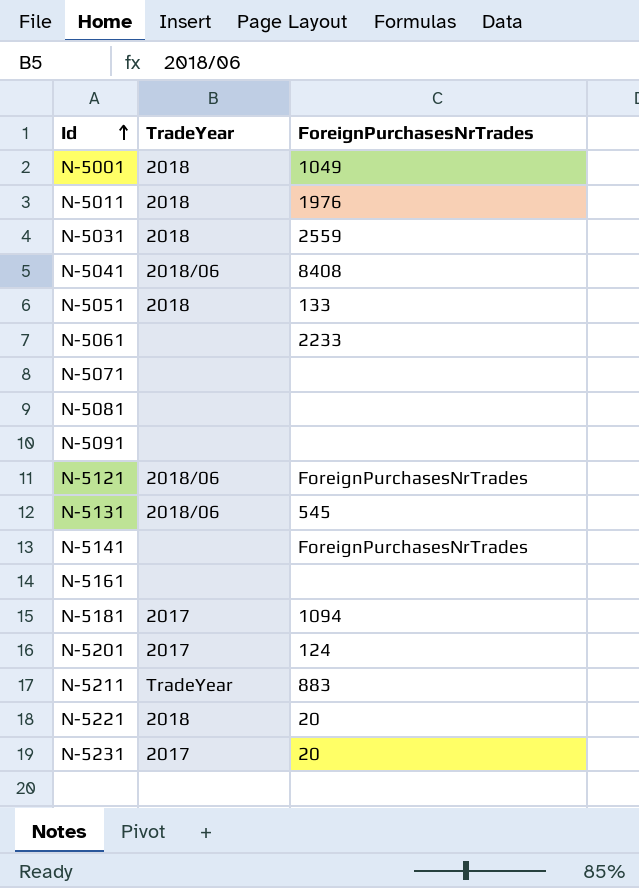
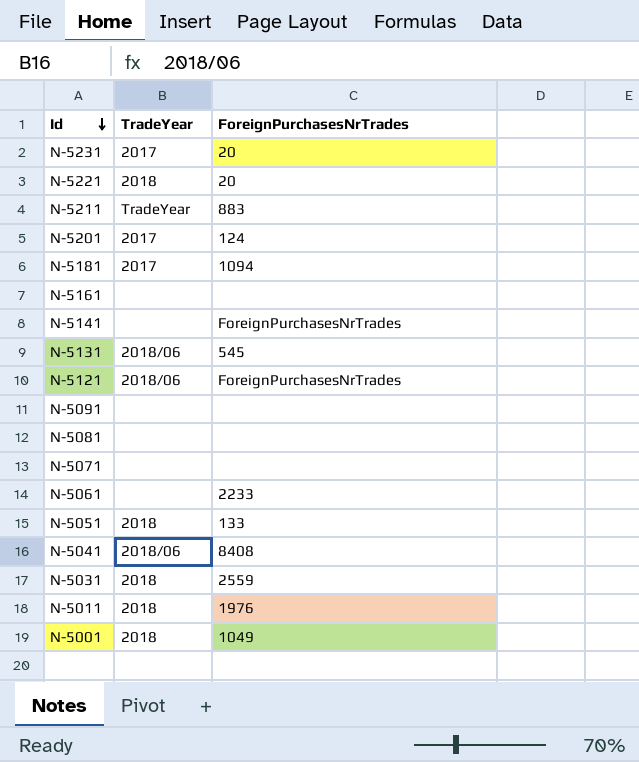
row order: Id ascending -> Id descending

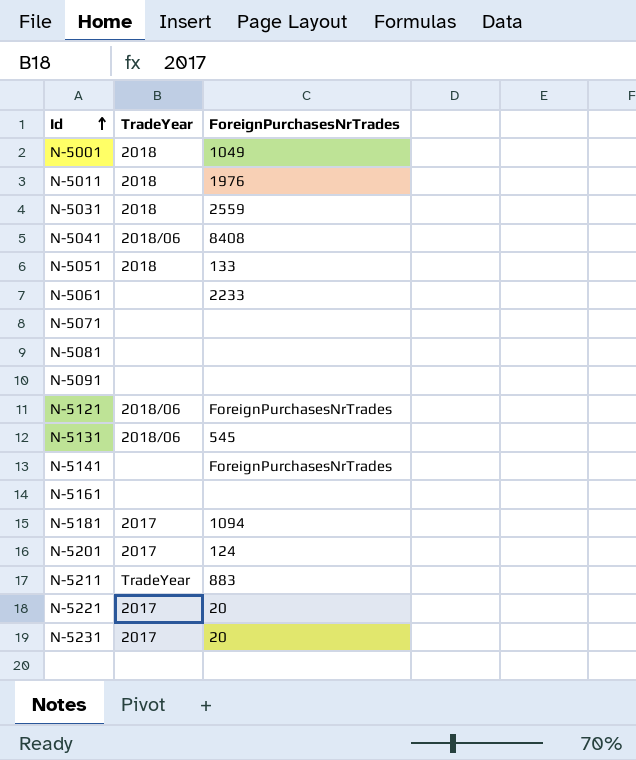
row order: Id descending -> Id ascending
N-5221 | TradeYear: 2018 -> 2017

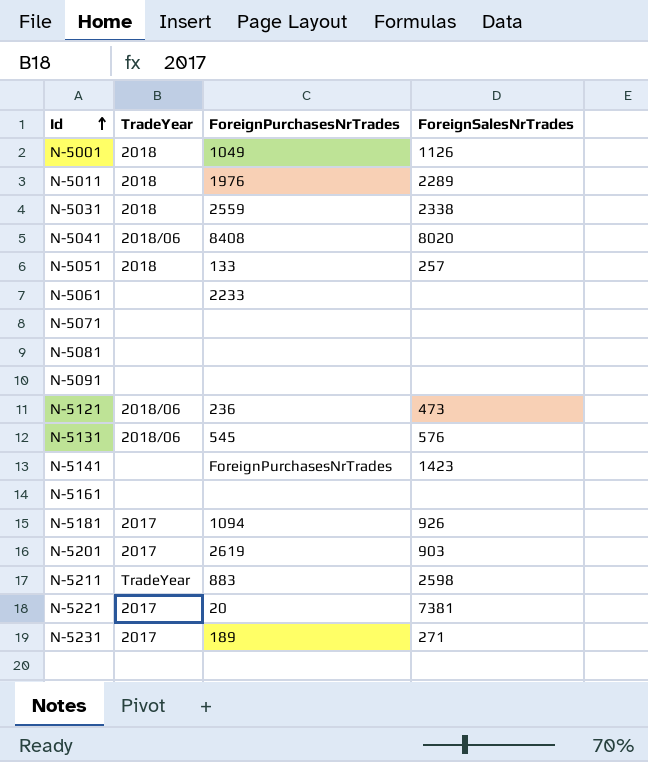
column ForeignSalesNrTrades | position: none -> 4
N-5121 | ForeignPurchasesNrTrades: ForeignPurchasesNrTrades -> 236
N-5201 | ForeignPurchasesNrTrades: 124 -> 2619
N-5231 | ForeignPurchasesNrTrades: 20 -> 189

